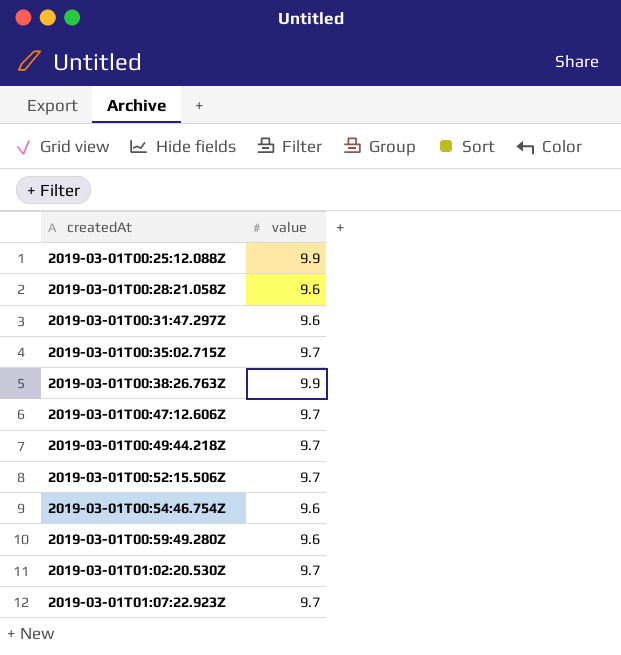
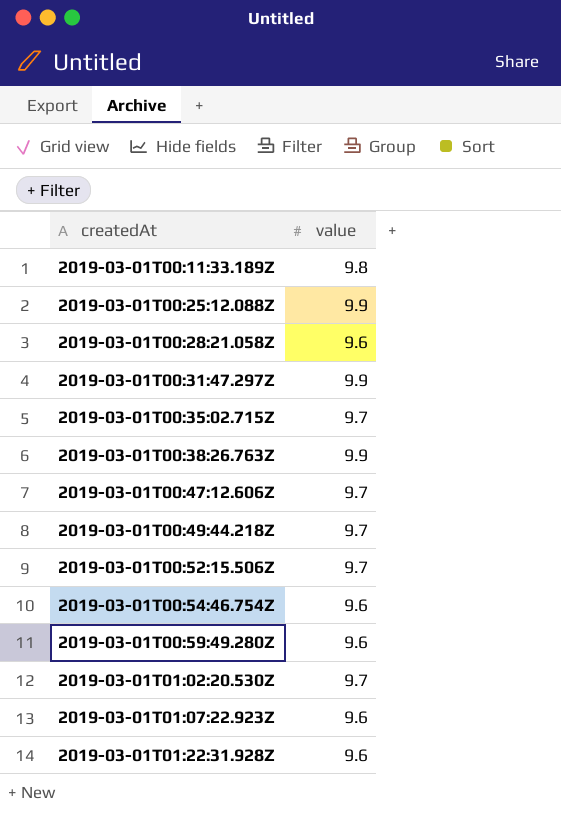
row 2019-03-01T00:11:33.189Z: none -> 9.8
2019-03-01T00:31:47.297Z | value: 9.6 -> 9.9
2019-03-01T01:07:22.923Z | value: 9.7 -> 9.6
row 2019-03-01T01:22:31.928Z: none -> 9.6

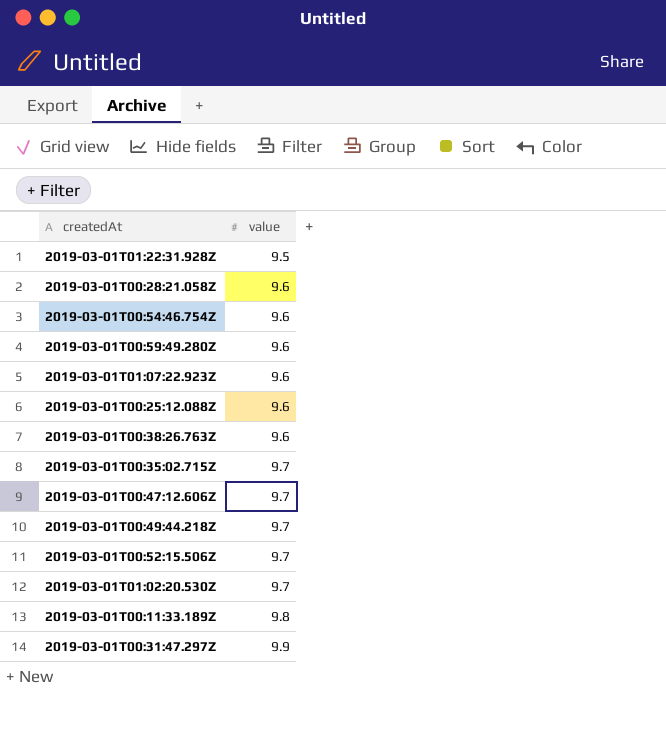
row order: createdAt ascending -> value ascending
2019-03-01T01:22:31.928Z | value: 9.6 -> 9.5
2019-03-01T00:25:12.088Z | value: 9.9 -> 9.6
2019-03-01T00:38:26.763Z | value: 9.9 -> 9.6

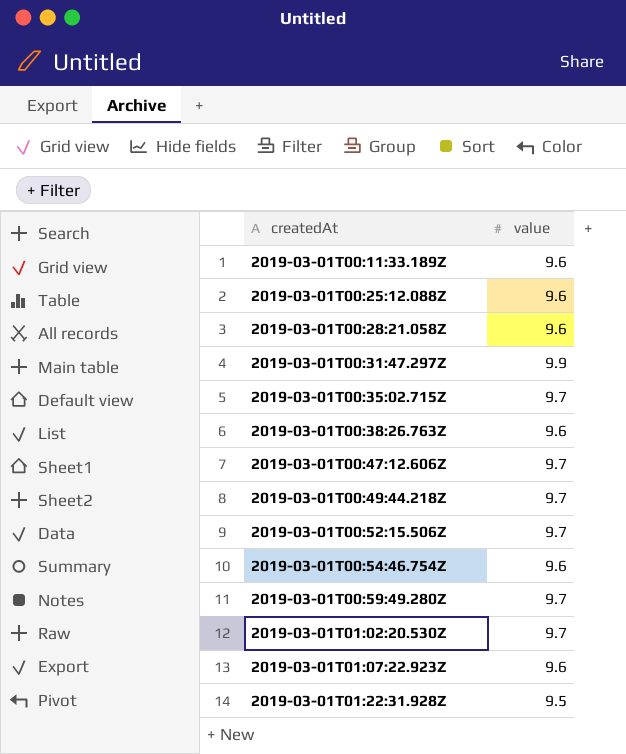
row order: value ascending -> createdAt ascending
2019-03-01T00:11:33.189Z | value: 9.8 -> 9.6
2019-03-01T00:59:49.280Z | value: 9.6 -> 9.7

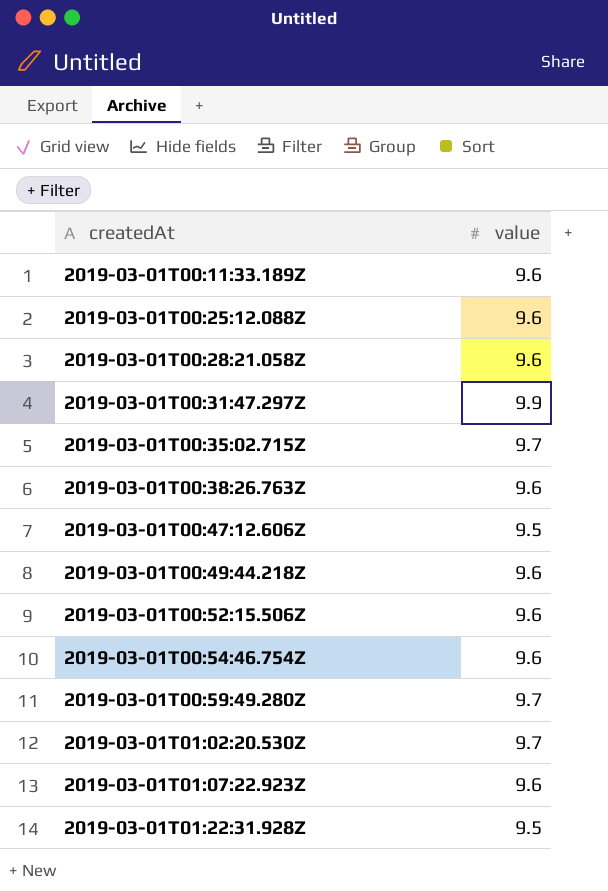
2019-03-01T00:47:12.606Z | value: 9.7 -> 9.5
2019-03-01T00:49:44.218Z | value: 9.7 -> 9.6
2019-03-01T00:52:15.506Z | value: 9.7 -> 9.6

